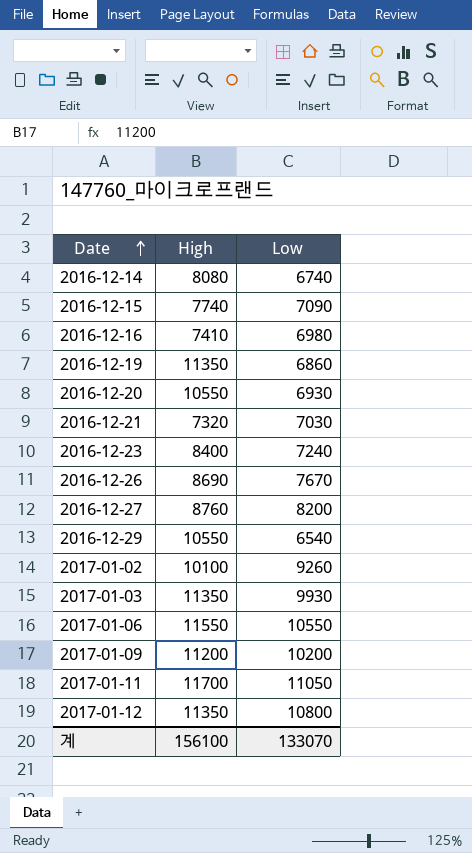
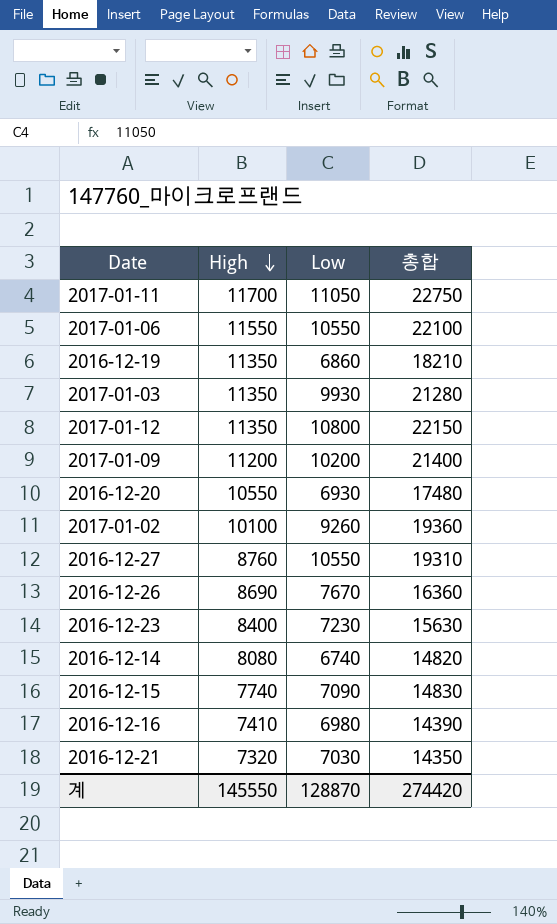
row order: Date ascending -> High descending
column 총합 | formula: none -> [High] + [Low]
row 2016-12-29: 10550 | 6540 -> none
2016-12-27 | Low: 8200 -> 10550
2016-12-23 | Low: 7240 -> 7230
계 | High: 156100 -> 145550
계 | Low: 133070 -> 128870

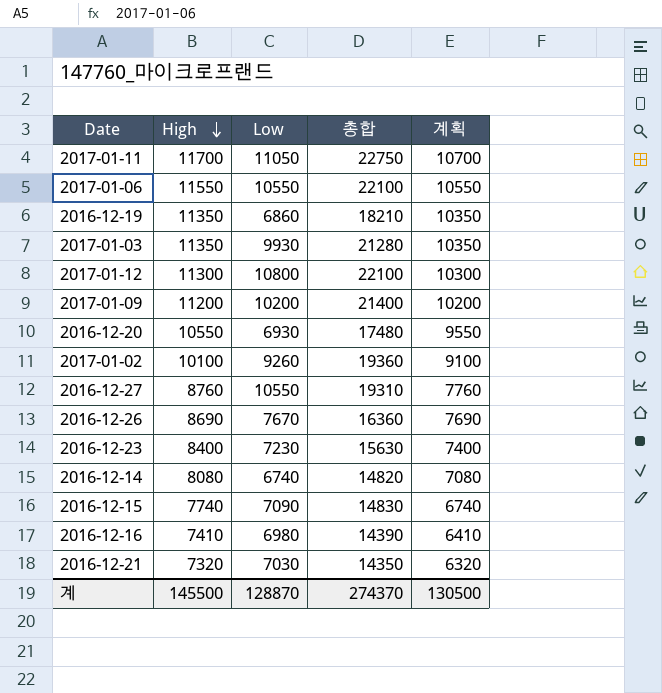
column 계획 | formula: none -> [High] - 1000
2017-01-12 | High: 11350 -> 11300
2017-01-12 | 총합: 22150 -> 22100
계 | High: 145550 -> 145500
계 | 총합: 274420 -> 274370

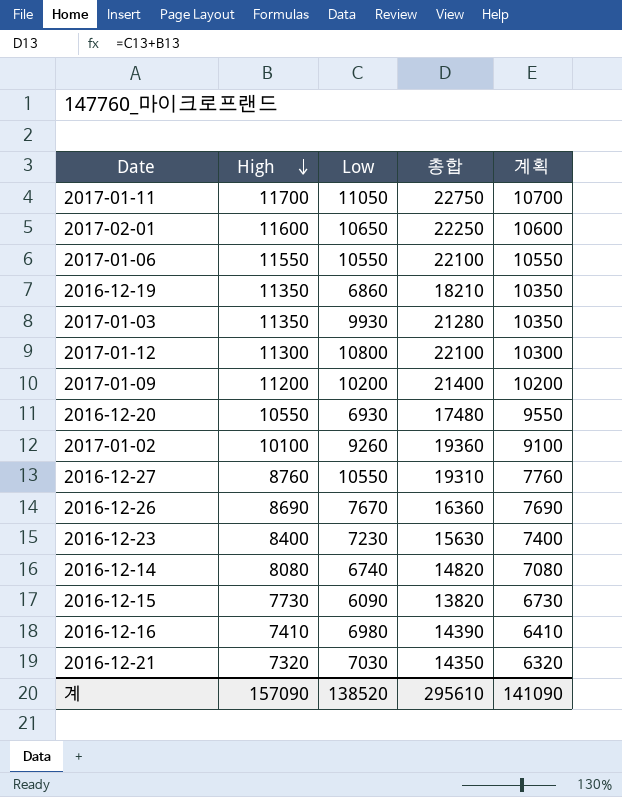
row 2017-02-01: none -> 11600 | 10650 | 22250 | 10600
2016-12-15 | High: 7740 -> 7730
2016-12-15 | Low: 7090 -> 6090
2016-12-15 | 총합: 14830 -> 13820
2016-12-15 | 계획: 6740 -> 6730
계 | High: 145500 -> 157090
계 | Low: 128870 -> 138520
계 | 총합: 274370 -> 295610
계 | 계획: 130500 -> 141090

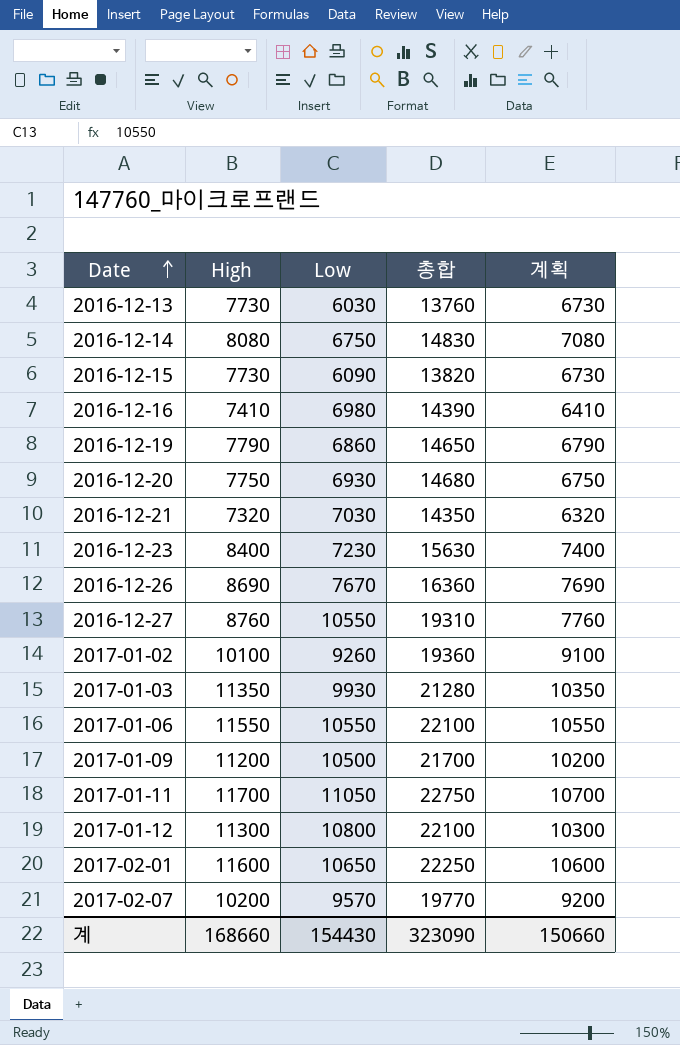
row order: High descending -> Date ascending
row 2016-12-13: none -> 7730 | 6030 | 13760 | 6730
2016-12-14 | Low: 6740 -> 6750
2016-12-14 | 총합: 14820 -> 14830
2016-12-19 | High: 11350 -> 7790
2016-12-19 | 총합: 18210 -> 14650
2016-12-19 | 계획: 10350 -> 6790
2016-12-20 | High: 10550 -> 7750
2016-12-20 | 총합: 17480 -> 14680
2016-12-20 | 계획: 9550 -> 6750
2017-01-09 | Low: 10200 -> 10500
2017-01-09 | 총합: 21400 -> 21700
row 2017-02-07: none -> 10200 | 9570 | 19770 | 9200
계 | High: 157090 -> 168660
계 | Low: 138520 -> 154430
계 | 총합: 295610 -> 323090
계 | 계획: 141090 -> 150660

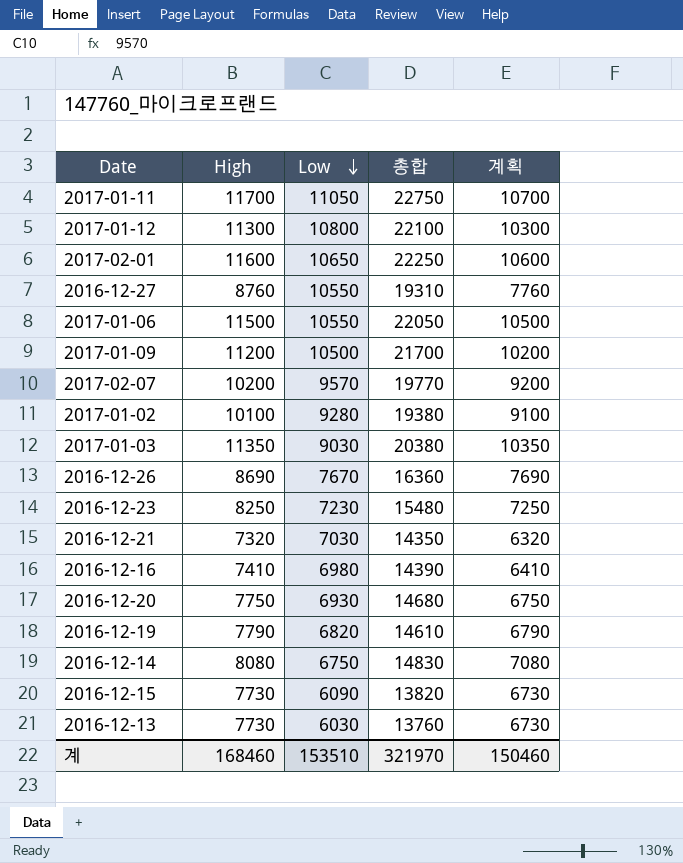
row order: Date ascending -> Low descending
2017-01-06 | High: 11550 -> 11500
2017-01-06 | 총합: 22100 -> 22050
2017-01-06 | 계획: 10550 -> 10500
2017-01-02 | Low: 9260 -> 9280
2017-01-02 | 총합: 19360 -> 19380
2017-01-03 | Low: 9930 -> 9030
2017-01-03 | 총합: 21280 -> 20380
2016-12-23 | High: 8400 -> 8250
2016-12-23 | 총합: 15630 -> 15480
2016-12-23 | 계획: 7400 -> 7250
2016-12-19 | Low: 6860 -> 6820
2016-12-19 | 총합: 14650 -> 14610
계 | High: 168660 -> 168460
계 | Low: 154430 -> 153510
계 | 총합: 323090 -> 321970
계 | 계획: 150660 -> 150460

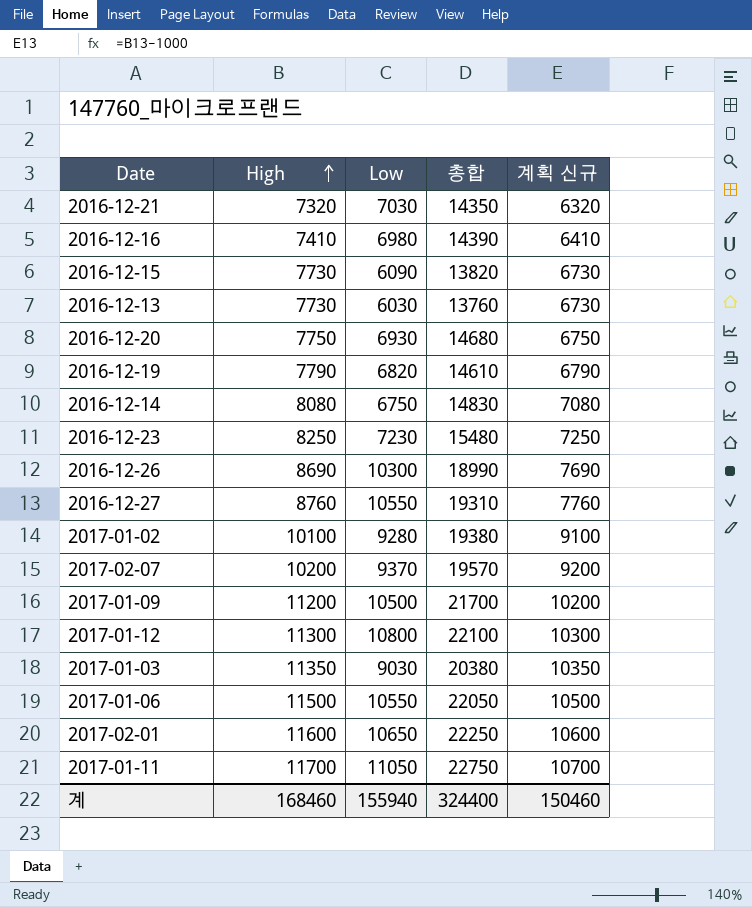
row order: Low descending -> High ascending
column name: 계획 -> 계획 신규
2016-12-26 | Low: 7670 -> 10300
2016-12-26 | 총합: 16360 -> 18990
2017-02-07 | Low: 9570 -> 9370
2017-02-07 | 총합: 19770 -> 19570
계 | Low: 153510 -> 155940
계 | 총합: 321970 -> 324400

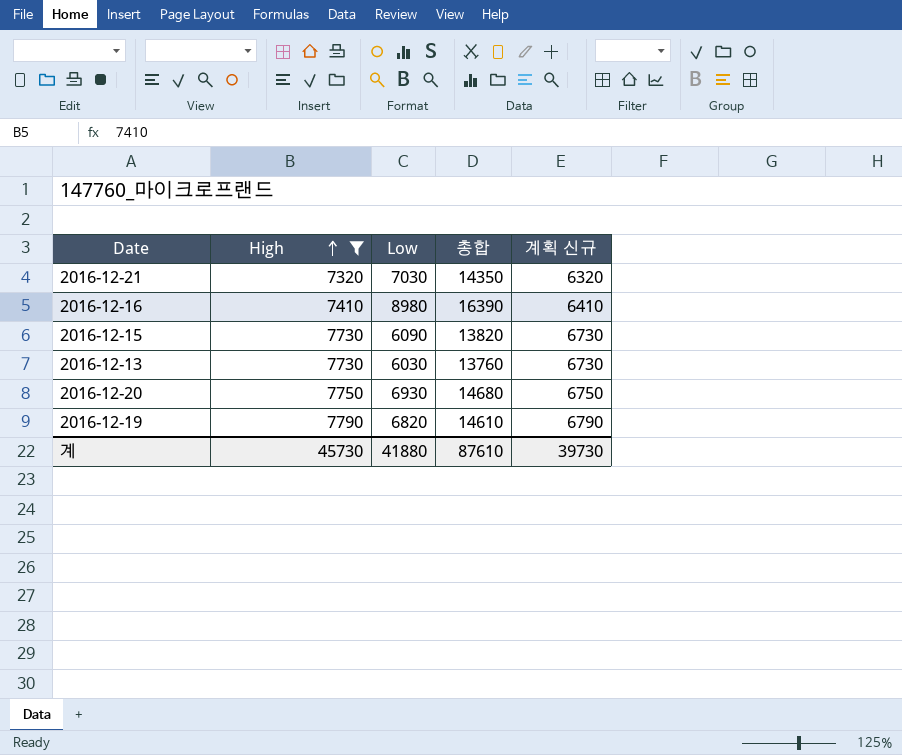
filter: none -> High <= 7790
2016-12-16 | Low: 6980 -> 8980
2016-12-16 | 총합: 14390 -> 16390
계 | High: 168460 -> 45730
계 | Low: 155940 -> 41880
계 | 총합: 324400 -> 87610
계 | 계획 신규: 150460 -> 39730

